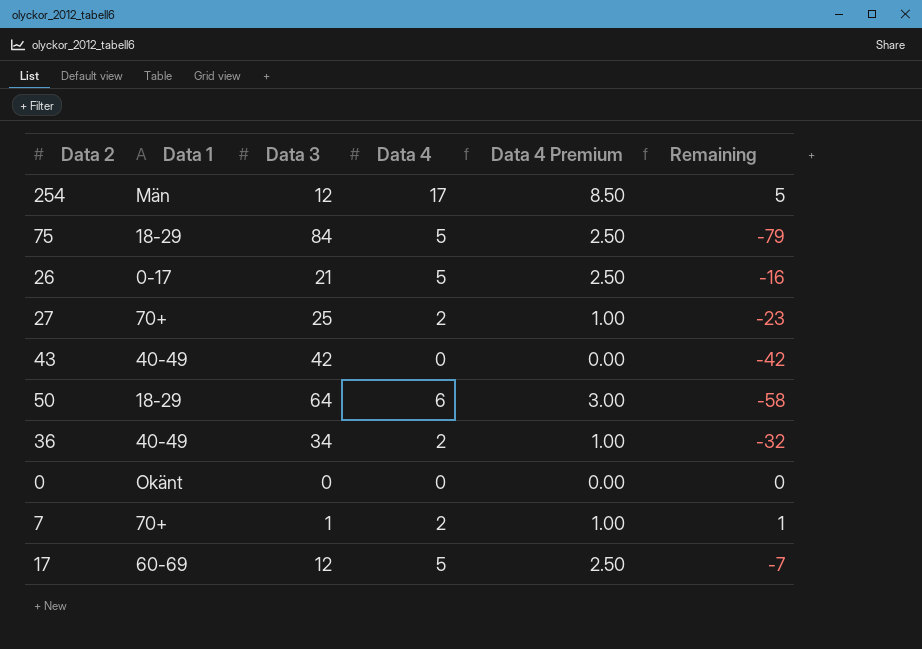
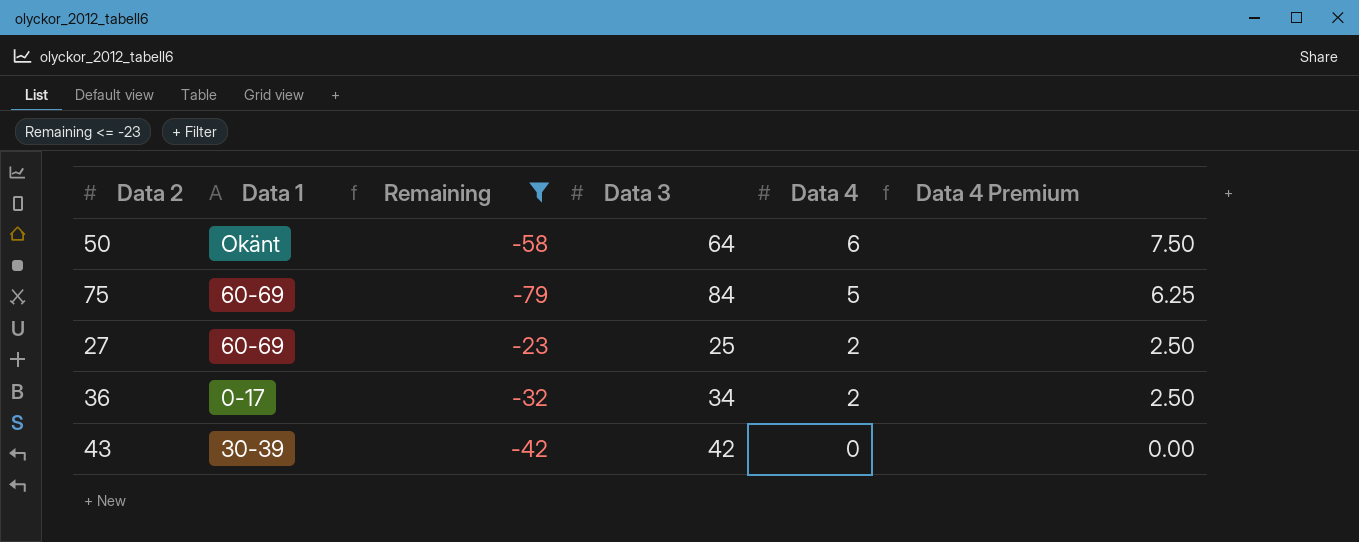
filter: none -> Remaining <= -23
row order: none -> Data 4 descending
column Remaining | position: 6 -> 3
column Data 4 Premium | formula: [Data 4] * 0.5 -> [Data 4] * 1.25
50 | Data 1: 18-29 -> Okänt
75 | Data 1: 18-29 -> 60-69
27 | Data 1: 70+ -> 60-69
36 | Data 1: 40-49 -> 0-17
43 | Data 1: 40-49 -> 30-39

